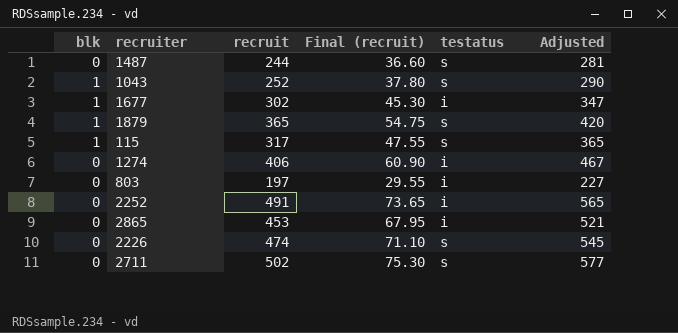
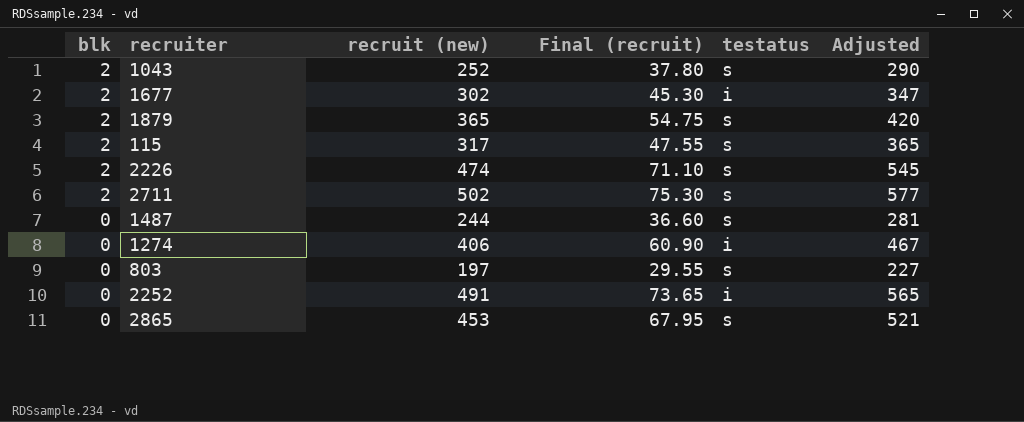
row order: none -> blk descending
column name: recruit -> recruit (new)
1043 | blk: 1 -> 2
1677 | blk: 1 -> 2
1879 | blk: 1 -> 2
115 | blk: 1 -> 2
2226 | blk: 0 -> 2
2711 | blk: 0 -> 2
803 | testatus: i -> s
2865 | testatus: i -> s

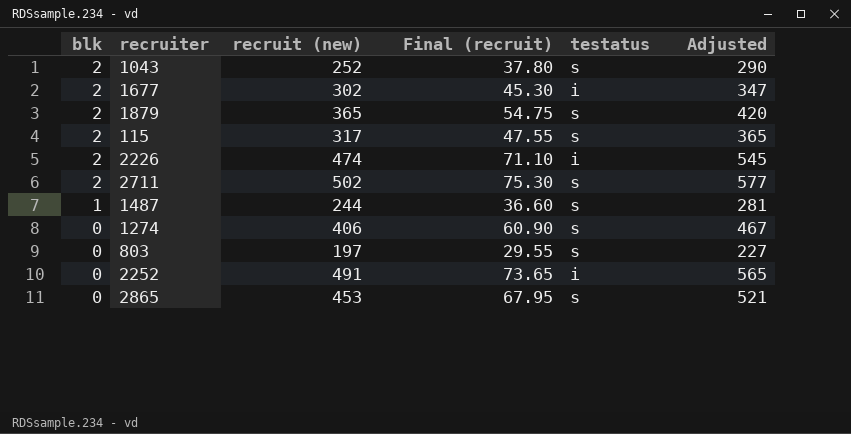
2226 | testatus: s -> i
1487 | blk: 0 -> 1
1274 | testatus: i -> s

